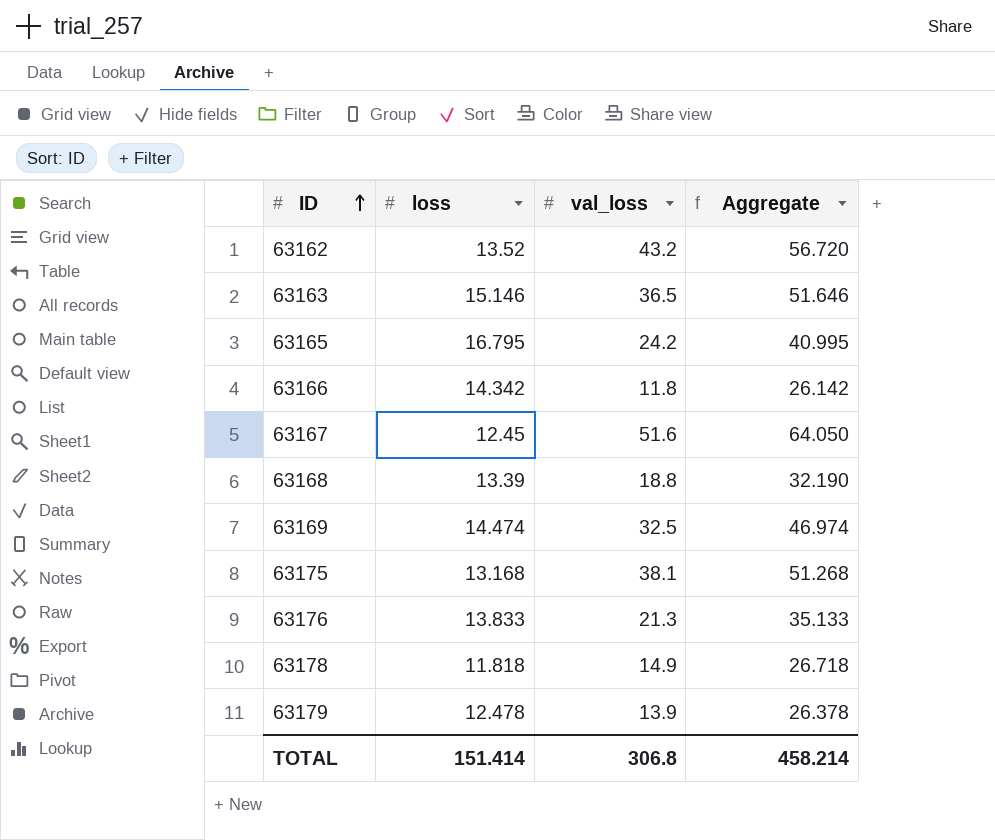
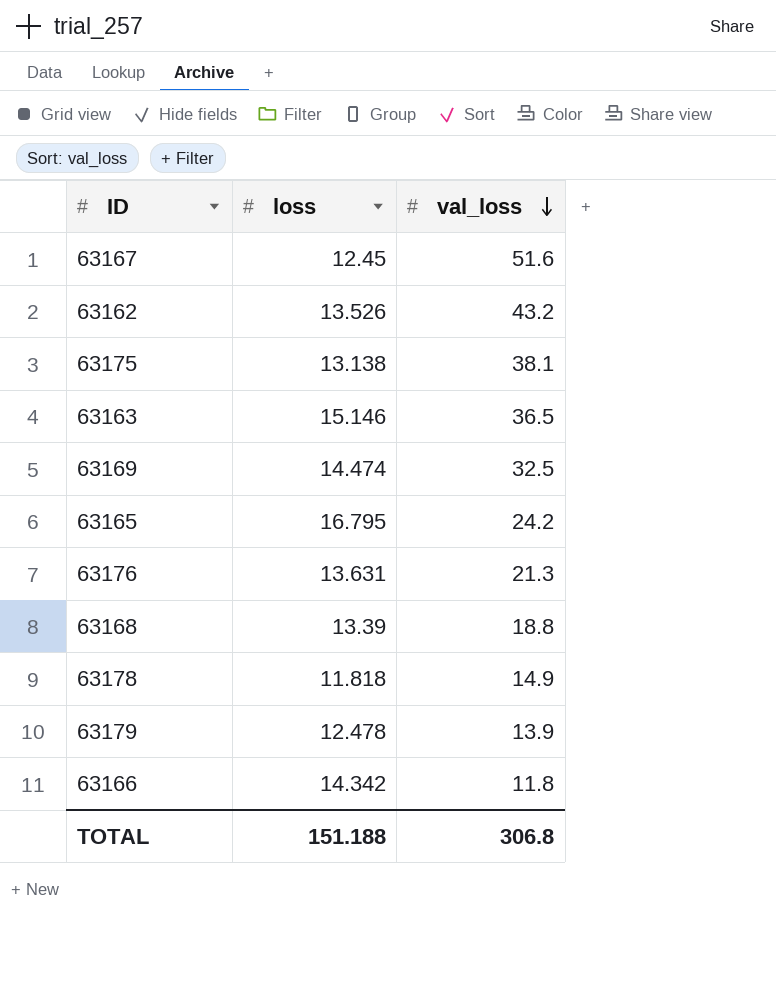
row order: ID ascending -> val_loss descending
column Aggregate | formula: [loss] + [val_loss] -> none
63162 | loss: 13.52 -> 13.526
63175 | loss: 13.168 -> 13.138
63176 | loss: 13.833 -> 13.631
TOTAL | loss: 151.414 -> 151.188

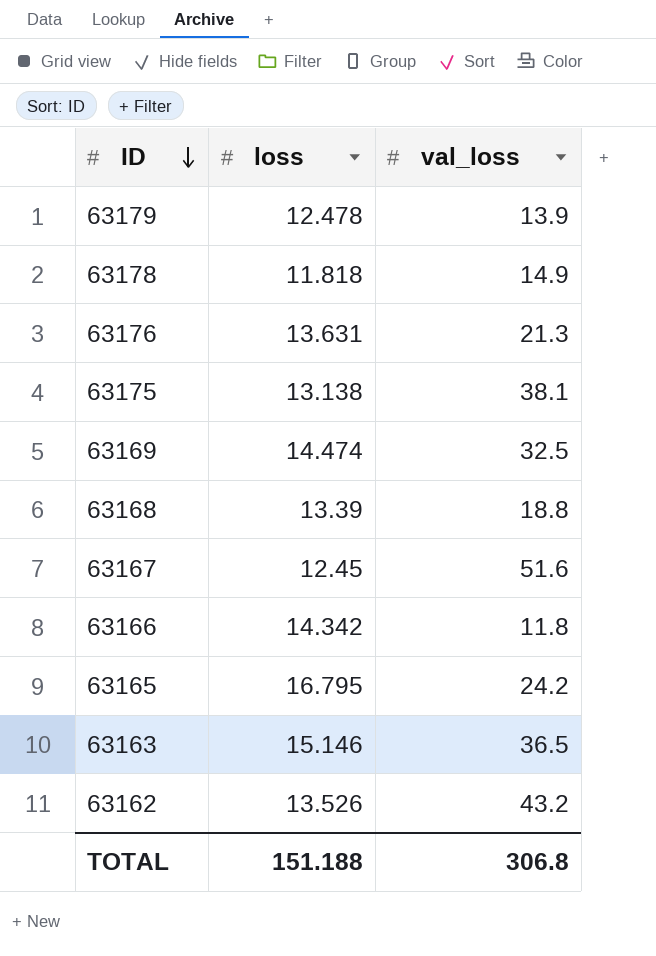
row order: val_loss descending -> ID descending

